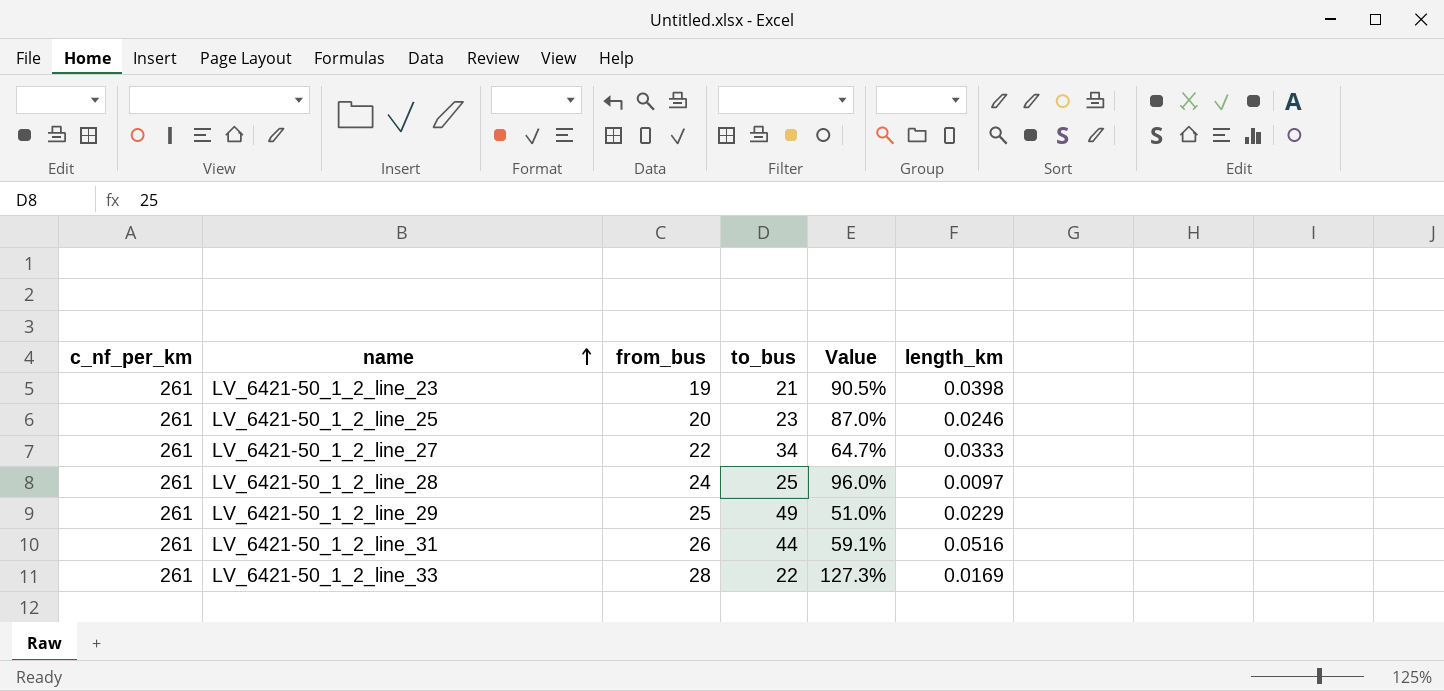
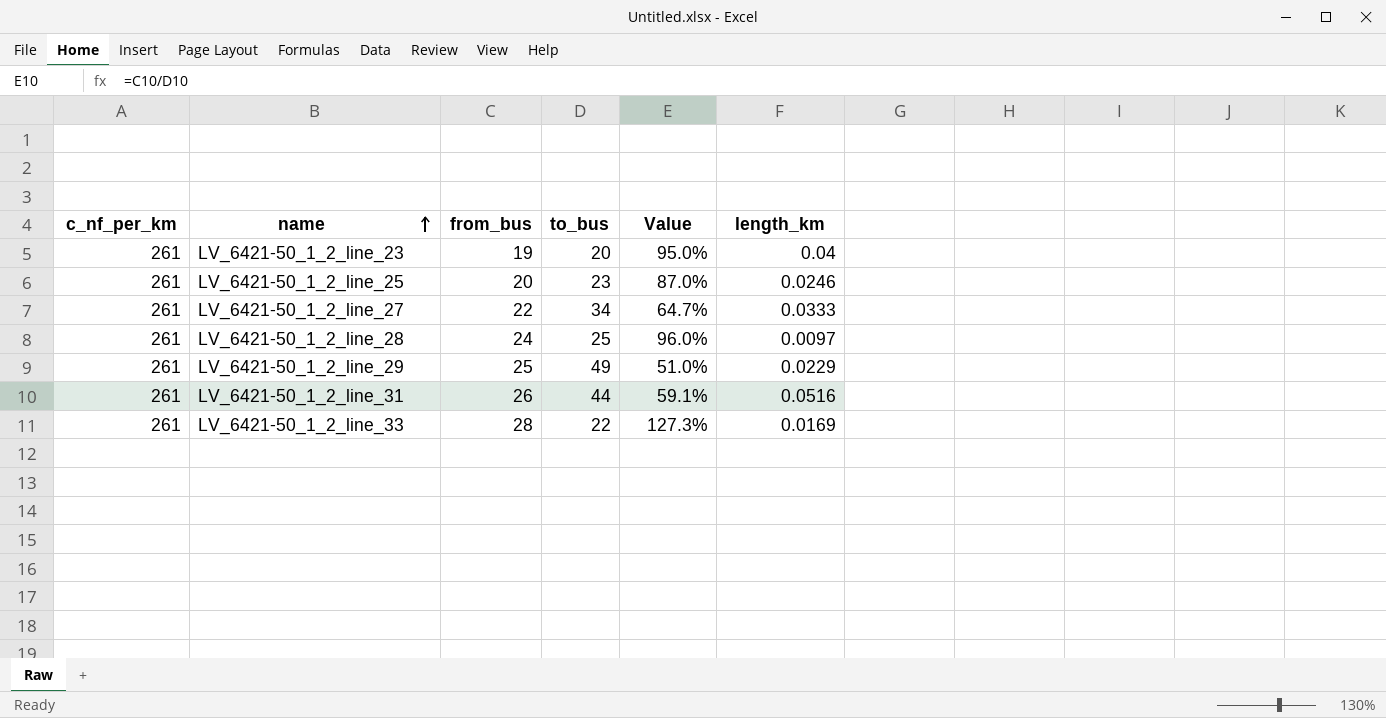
LV_6421-50_1_2_line_23 | to_bus: 21 -> 20
LV_6421-50_1_2_line_23 | Value: 90.5% -> 95.0%
LV_6421-50_1_2_line_23 | length_km: 0.0398 -> 0.04

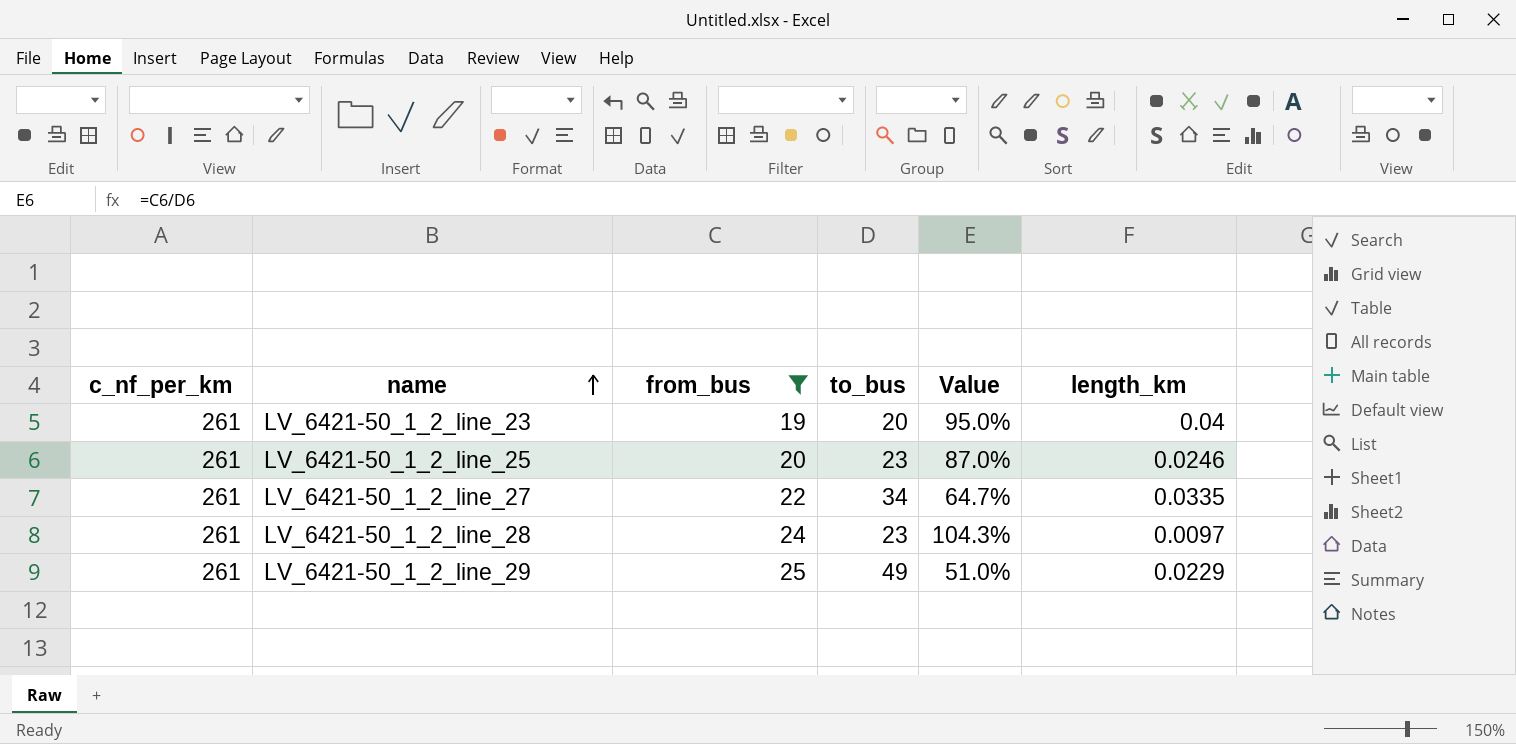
filter: none -> from_bus <= 25
LV_6421-50_1_2_line_27 | length_km: 0.0333 -> 0.0335
LV_6421-50_1_2_line_28 | to_bus: 25 -> 23
LV_6421-50_1_2_line_28 | Value: 96.0% -> 104.3%

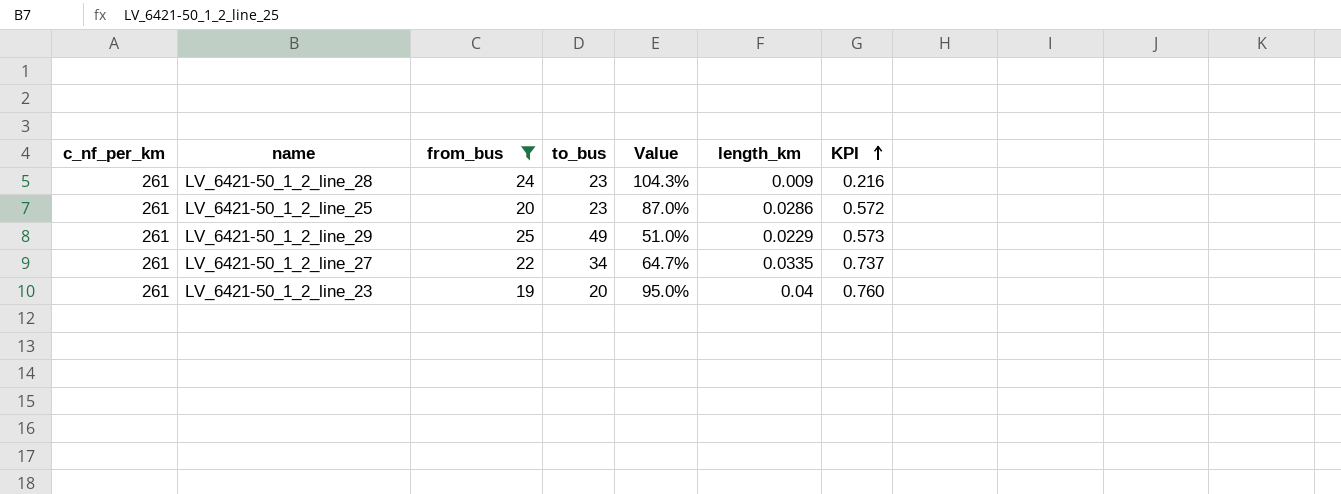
row order: name ascending -> KPI ascending
column KPI | formula: none -> [from_bus] * [length_km]
LV_6421-50_1_2_line_28 | length_km: 0.0097 -> 0.009
LV_6421-50_1_2_line_25 | length_km: 0.0246 -> 0.0286

